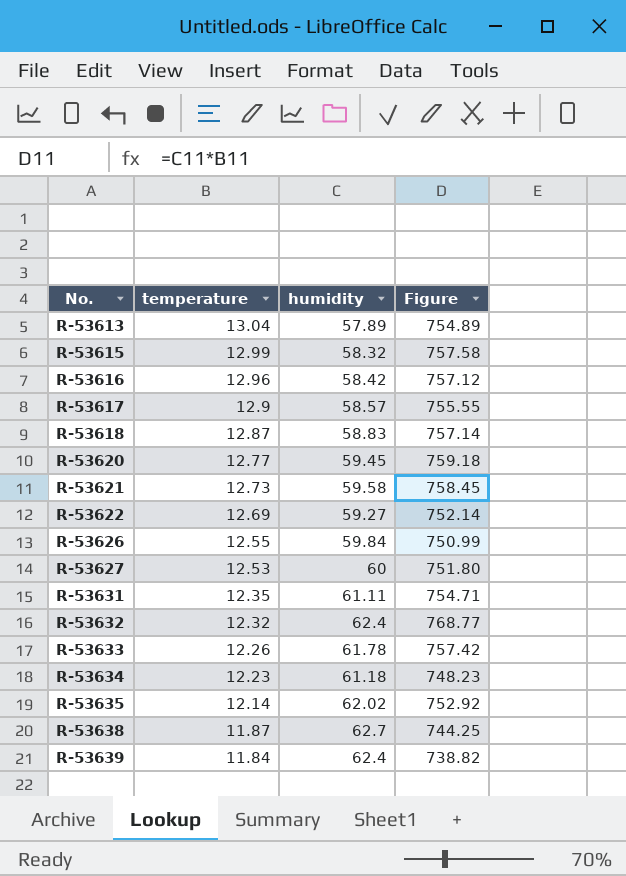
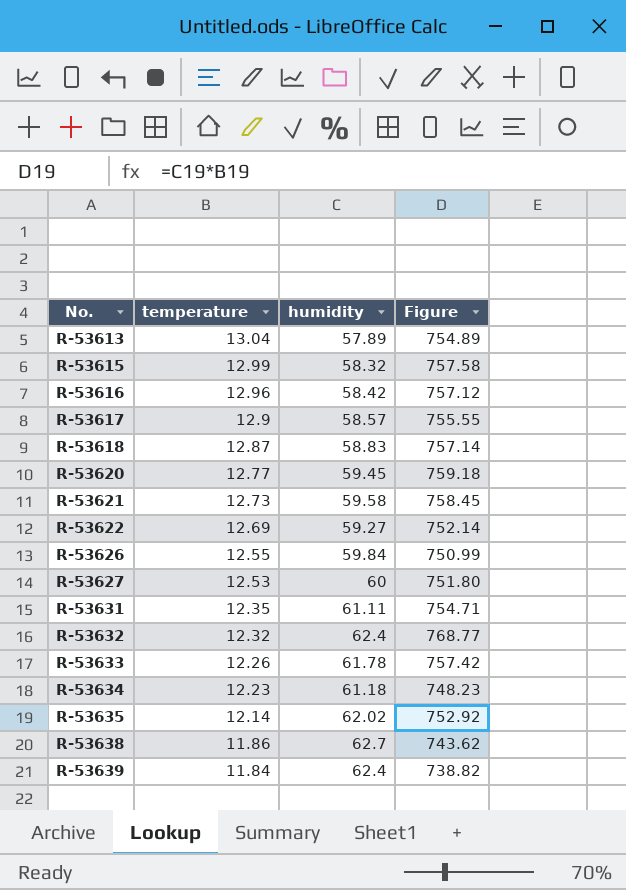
R-53638 | temperature: 11.87 -> 11.86
R-53638 | Figure: 744.25 -> 743.62

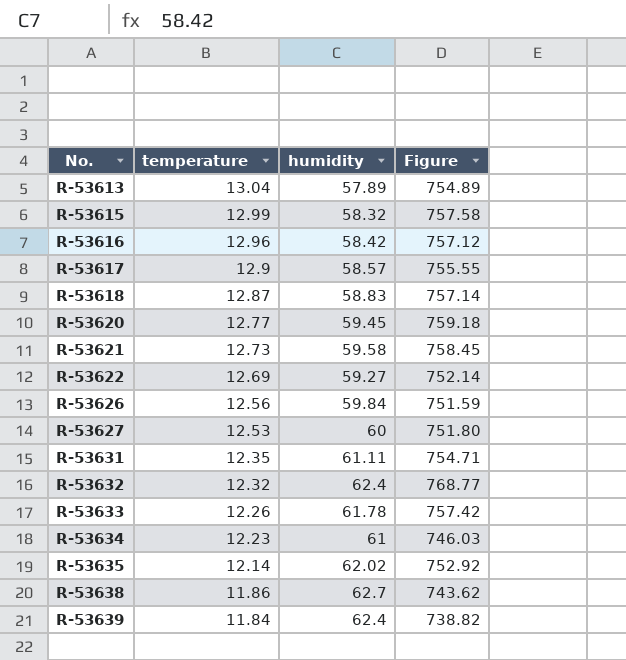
R-53626 | temperature: 12.55 -> 12.56
R-53626 | Figure: 750.99 -> 751.59
R-53634 | humidity: 61.18 -> 61
R-53634 | Figure: 748.23 -> 746.03

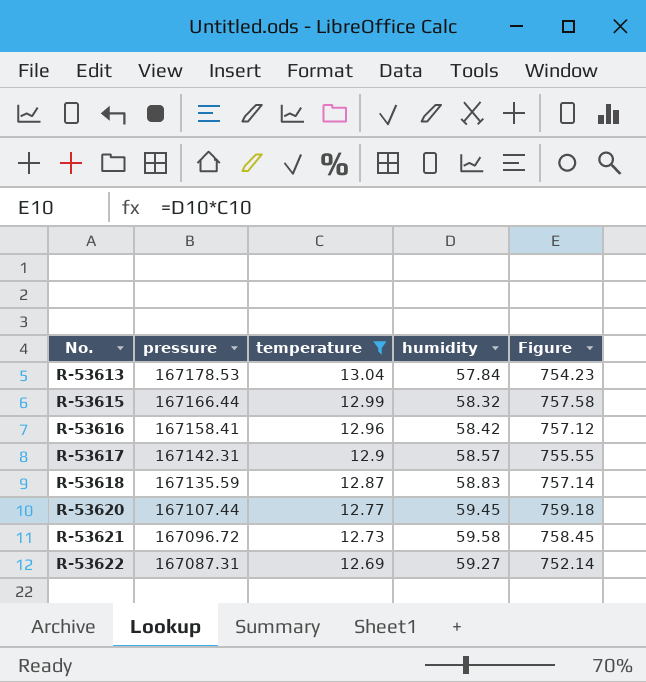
filter: none -> temperature >= 12.69
column pressure | position: none -> 2
R-53613 | humidity: 57.89 -> 57.84
R-53613 | Figure: 754.89 -> 754.23

